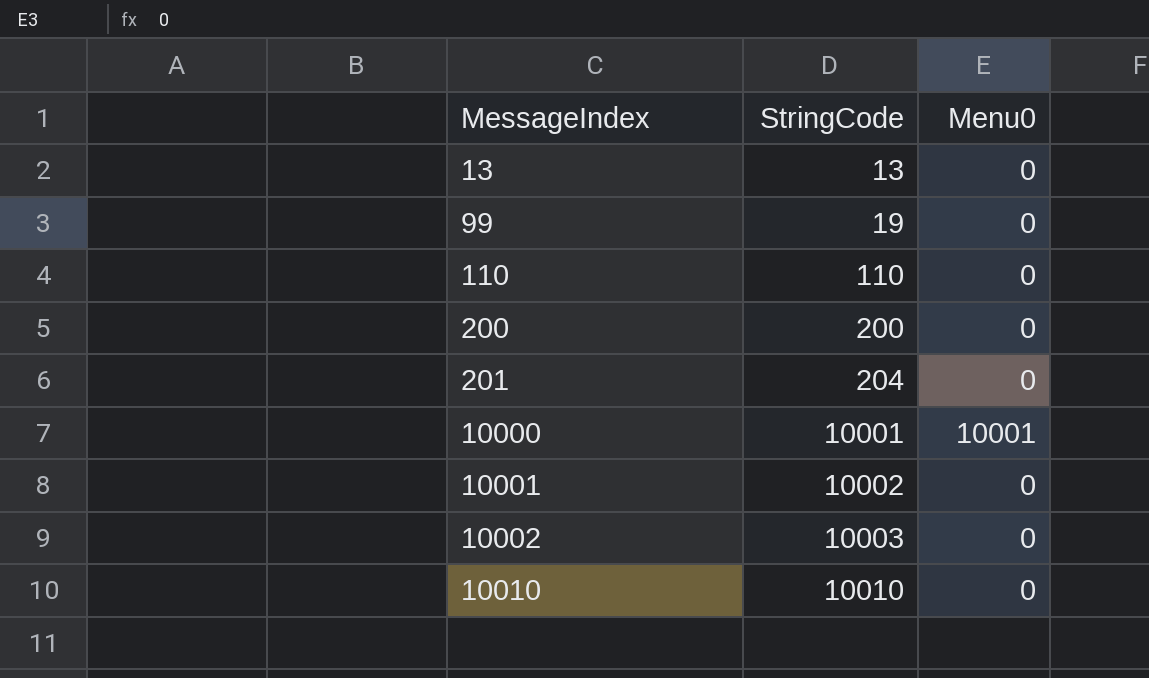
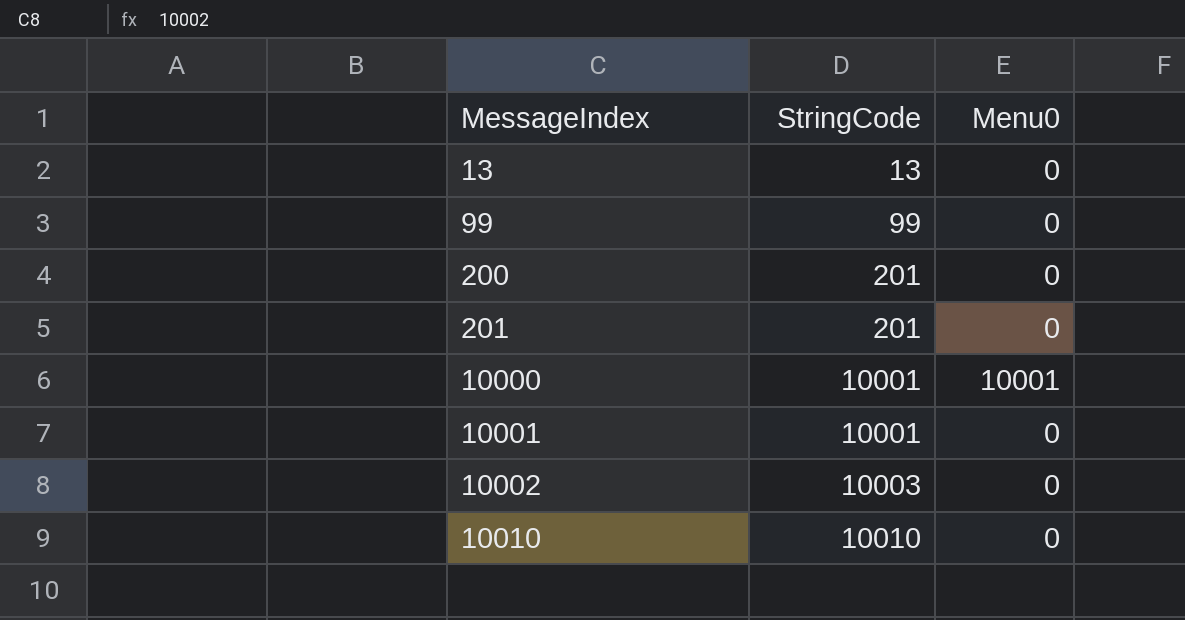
row 110: 110 | 0 -> none
99 | StringCode: 19 -> 99
200 | StringCode: 200 -> 201
201 | StringCode: 204 -> 201
10001 | StringCode: 10002 -> 10001

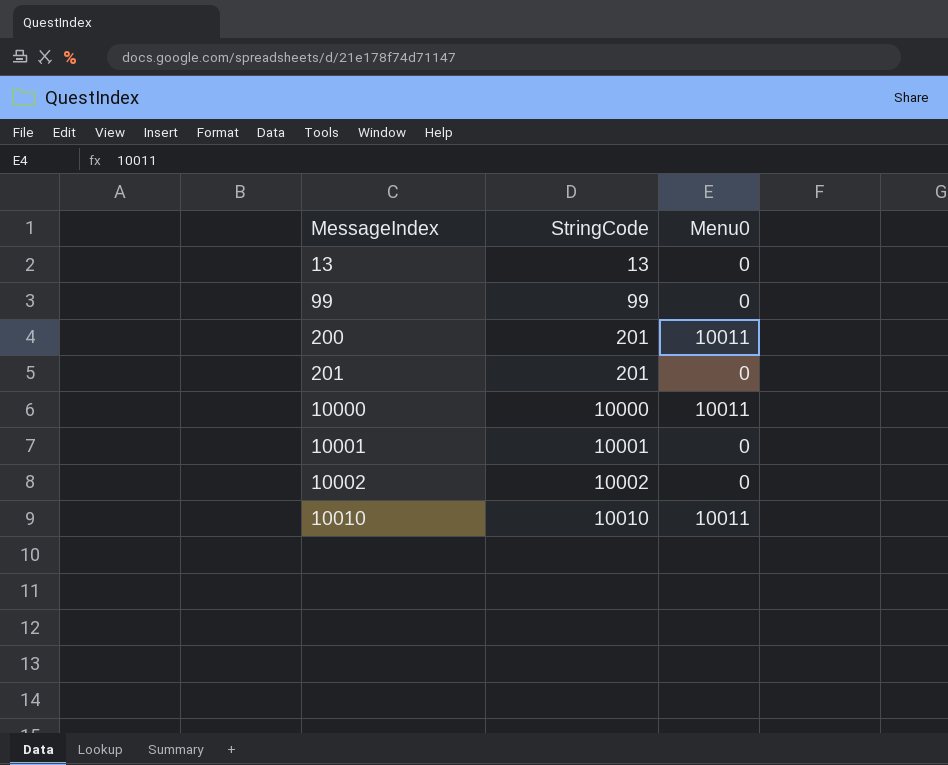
200 | Menu0: 0 -> 10011
10000 | StringCode: 10001 -> 10000
10000 | Menu0: 10001 -> 10011
10002 | StringCode: 10003 -> 10002
10010 | Menu0: 0 -> 10011

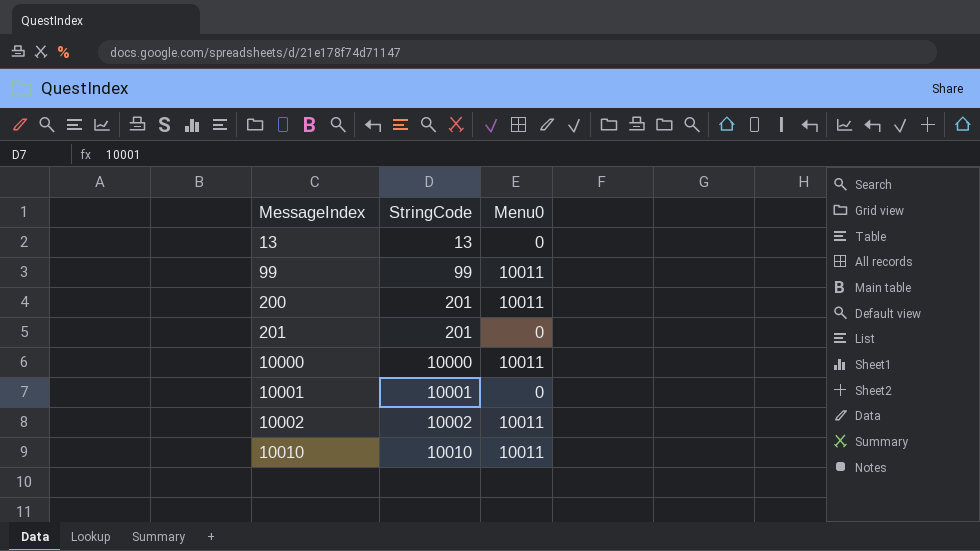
99 | Menu0: 0 -> 10011
10002 | Menu0: 0 -> 10011

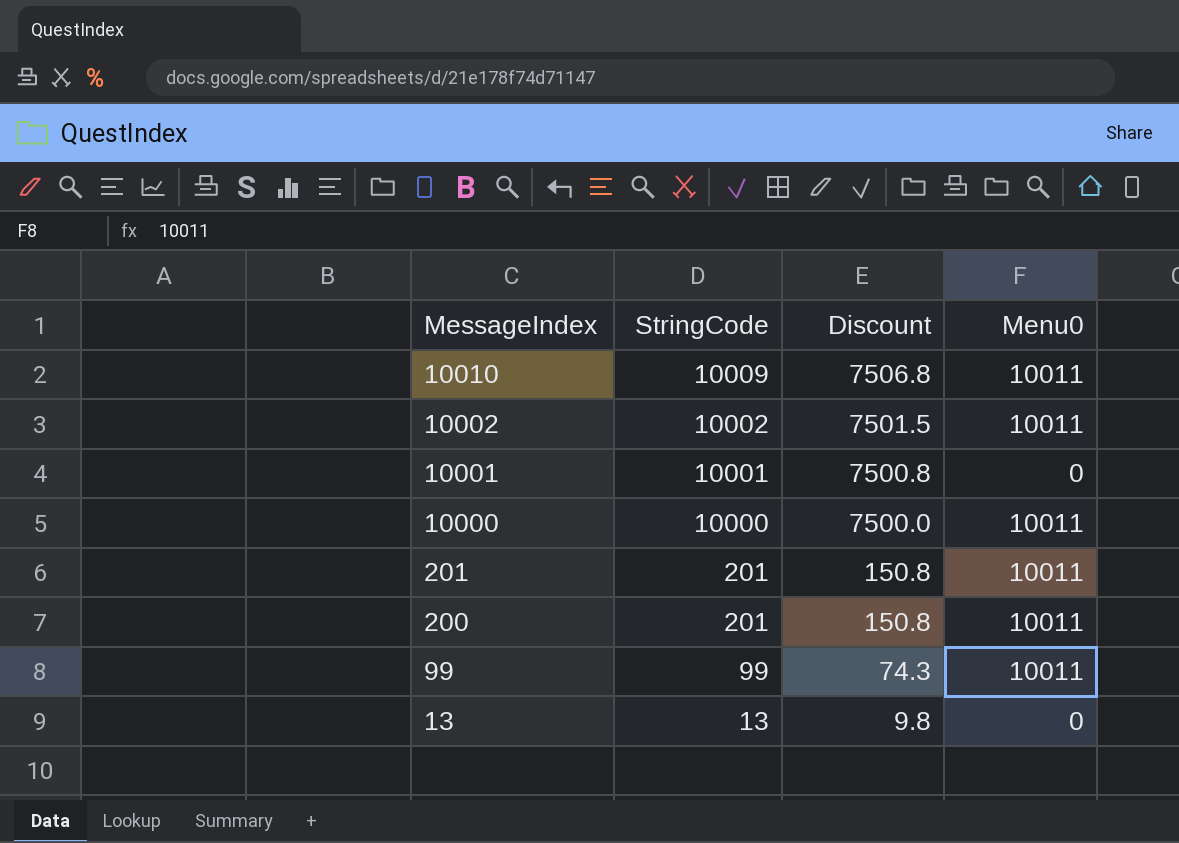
row order: MessageIndex ascending -> MessageIndex descending
column Discount | formula: none -> [StringCode] * 0.75
10010 | StringCode: 10010 -> 10009
201 | Menu0: 0 -> 10011

